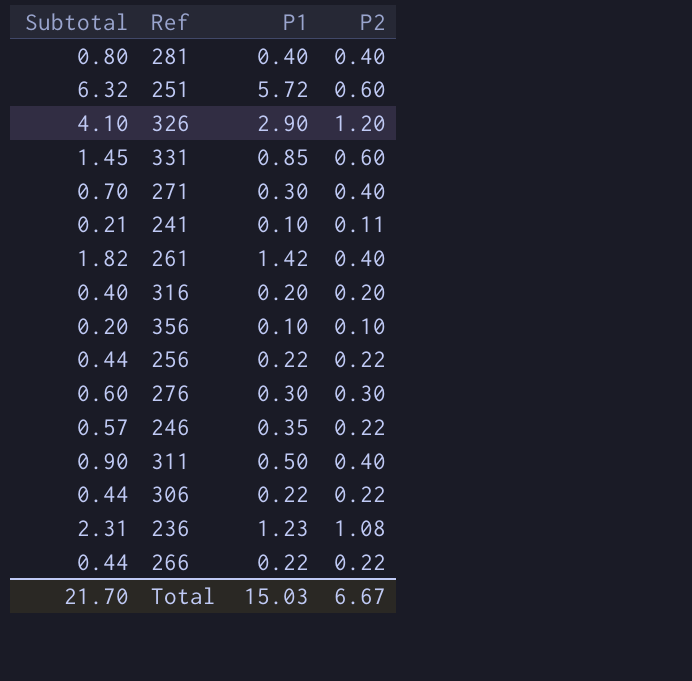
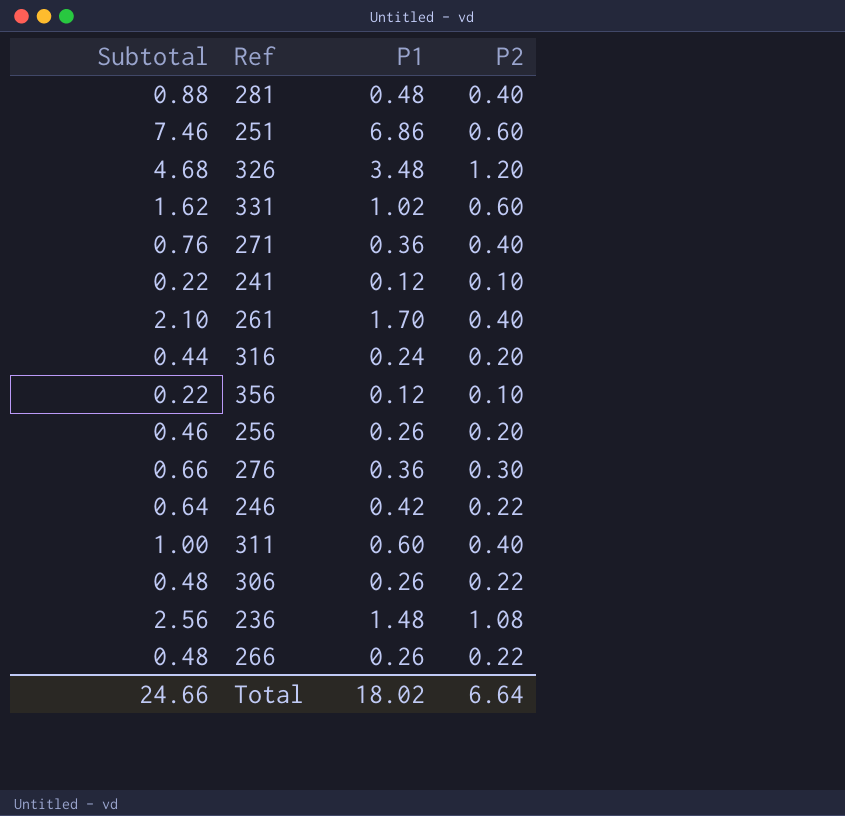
281 | Subtotal: 0.80 -> 0.88
281 | P1: 0.40 -> 0.48
251 | Subtotal: 6.32 -> 7.46
251 | P1: 5.72 -> 6.86
326 | Subtotal: 4.10 -> 4.68
326 | P1: 2.90 -> 3.48
331 | Subtotal: 1.45 -> 1.62
331 | P1: 0.85 -> 1.02
271 | Subtotal: 0.70 -> 0.76
271 | P1: 0.30 -> 0.36
241 | Subtotal: 0.21 -> 0.22
241 | P1: 0.10 -> 0.12
241 | P2: 0.11 -> 0.10
261 | Subtotal: 1.82 -> 2.10
261 | P1: 1.42 -> 1.70
316 | Subtotal: 0.40 -> 0.44
316 | P1: 0.20 -> 0.24
356 | Subtotal: 0.20 -> 0.22
356 | P1: 0.10 -> 0.12
256 | Subtotal: 0.44 -> 0.46
256 | P1: 0.22 -> 0.26
256 | P2: 0.22 -> 0.20
276 | Subtotal: 0.60 -> 0.66
276 | P1: 0.30 -> 0.36
246 | Subtotal: 0.57 -> 0.64
246 | P1: 0.35 -> 0.42
311 | Subtotal: 0.90 -> 1.00
311 | P1: 0.50 -> 0.60
306 | Subtotal: 0.44 -> 0.48
306 | P1: 0.22 -> 0.26
236 | Subtotal: 2.31 -> 2.56
236 | P1: 1.23 -> 1.48
266 | Subtotal: 0.44 -> 0.48
266 | P1: 0.22 -> 0.26
Total | Subtotal: 21.70 -> 24.66
Total | P1: 15.03 -> 18.02
Total | P2: 6.67 -> 6.64

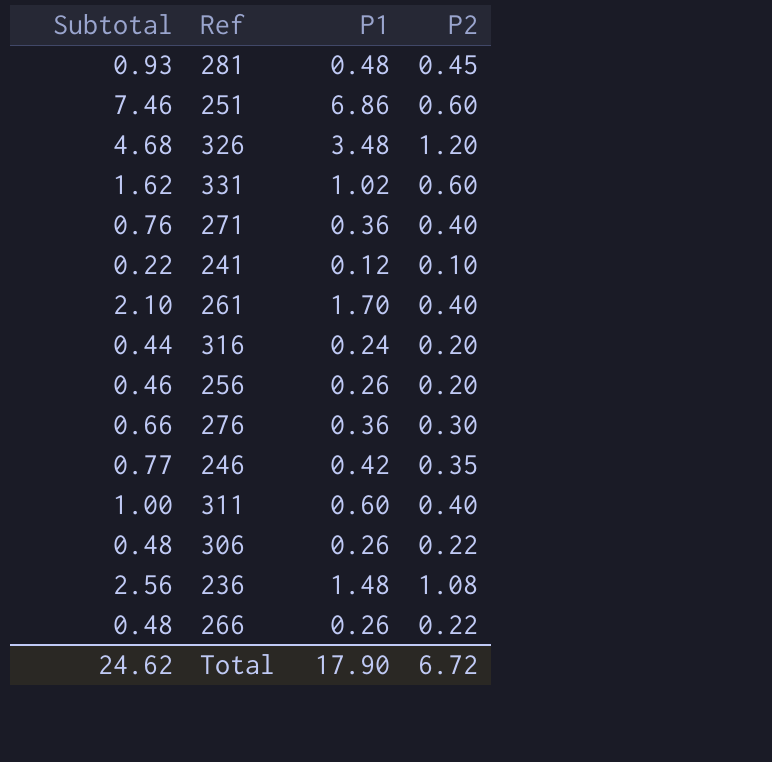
row 356: 0.22 | 0.12 | 0.10 -> none
281 | Subtotal: 0.88 -> 0.93
281 | P2: 0.40 -> 0.45
246 | Subtotal: 0.64 -> 0.77
246 | P2: 0.22 -> 0.35
Total | Subtotal: 24.66 -> 24.62
Total | P1: 18.02 -> 17.90
Total | P2: 6.64 -> 6.72

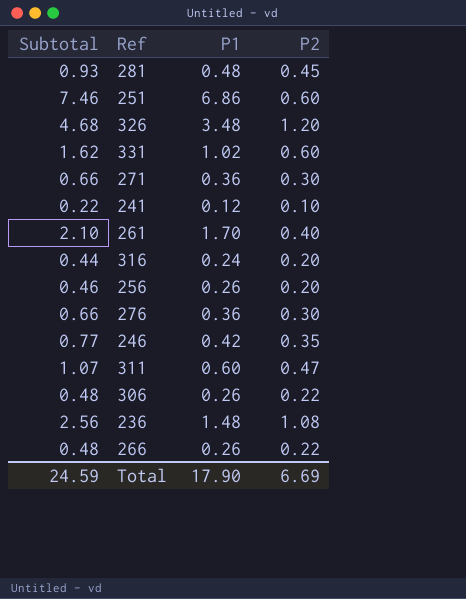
271 | Subtotal: 0.76 -> 0.66
271 | P2: 0.40 -> 0.30
311 | Subtotal: 1.00 -> 1.07
311 | P2: 0.40 -> 0.47
Total | Subtotal: 24.62 -> 24.59
Total | P2: 6.72 -> 6.69

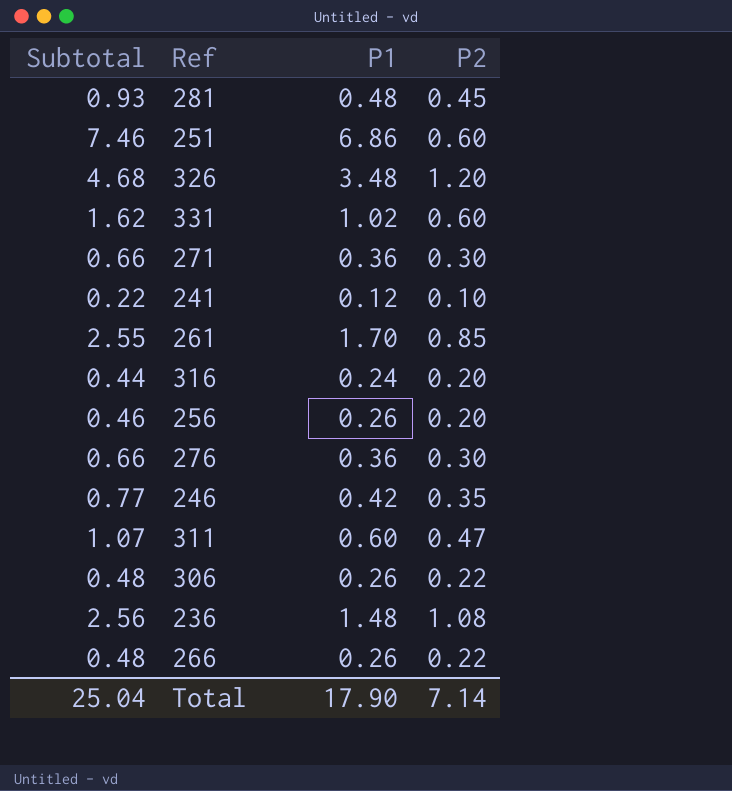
261 | Subtotal: 2.10 -> 2.55
261 | P2: 0.40 -> 0.85
Total | Subtotal: 24.59 -> 25.04
Total | P2: 6.69 -> 7.14

